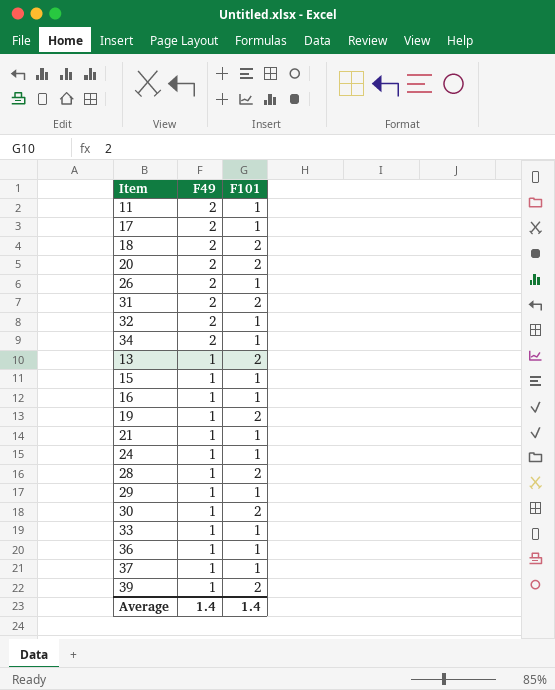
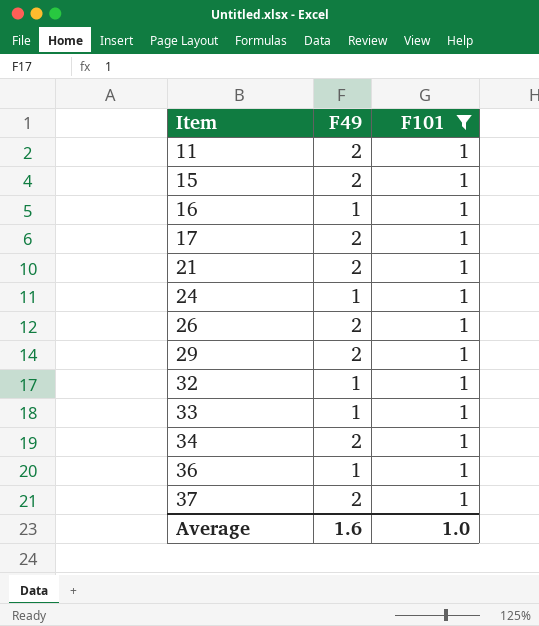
filter: none -> F101 = 1
row order: F49 descending -> Item ascending
15 | F49: 1 -> 2
21 | F49: 1 -> 2
29 | F49: 1 -> 2
32 | F49: 2 -> 1
37 | F49: 1 -> 2
Average | F49: 1.4 -> 1.6
Average | F101: 1.4 -> 1.0

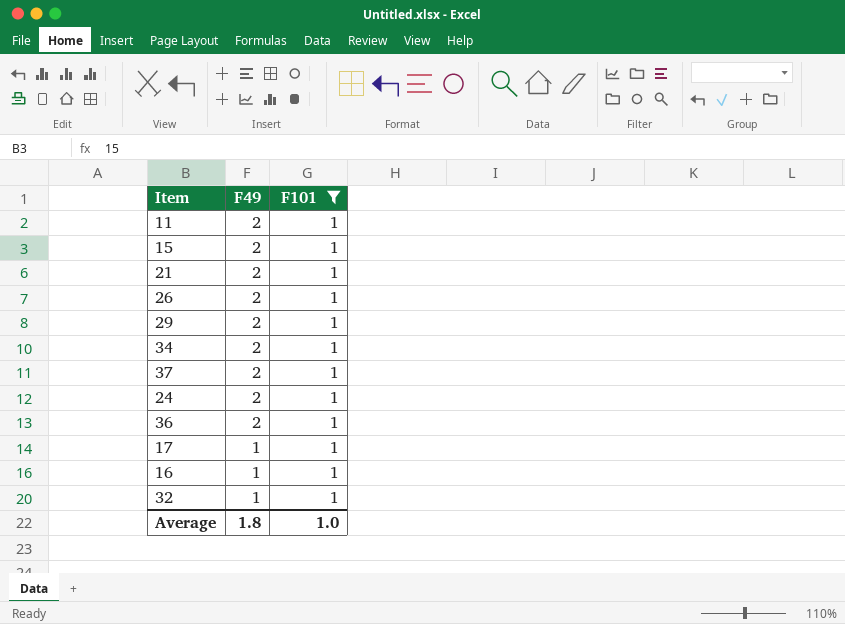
row order: Item ascending -> F49 descending
row 33: 1 | 1 -> none
24 | F49: 1 -> 2
36 | F49: 1 -> 2
17 | F49: 2 -> 1
Average | F49: 1.6 -> 1.8

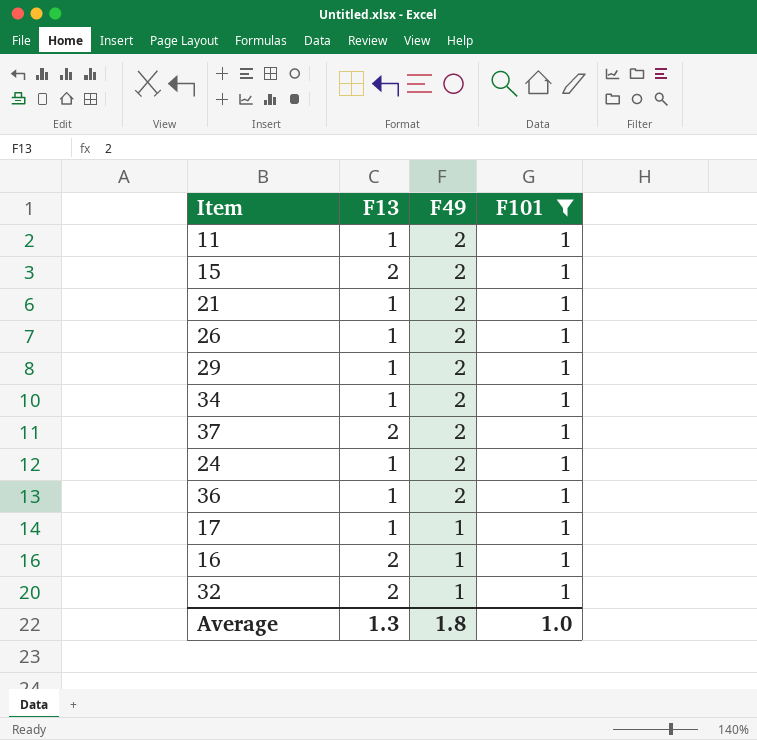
column F13 | position: none -> 2

